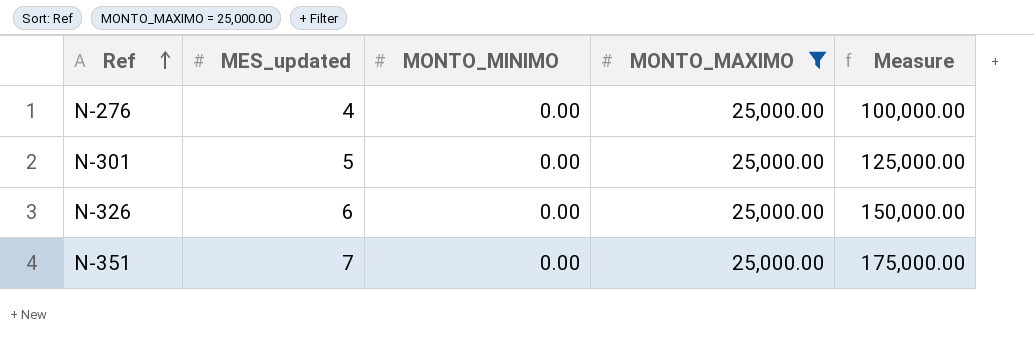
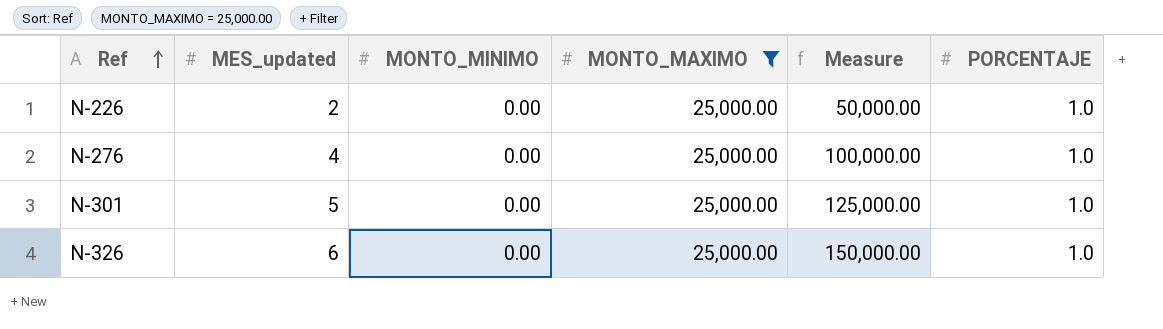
column PORCENTAJE | position: none -> 6
row N-351: 7 | 0.00 | 25,000.00 | 175,000.00 -> none
row N-226: none -> 2 | 0.00 | 25,000.00 | 50,000.00 | 1.0

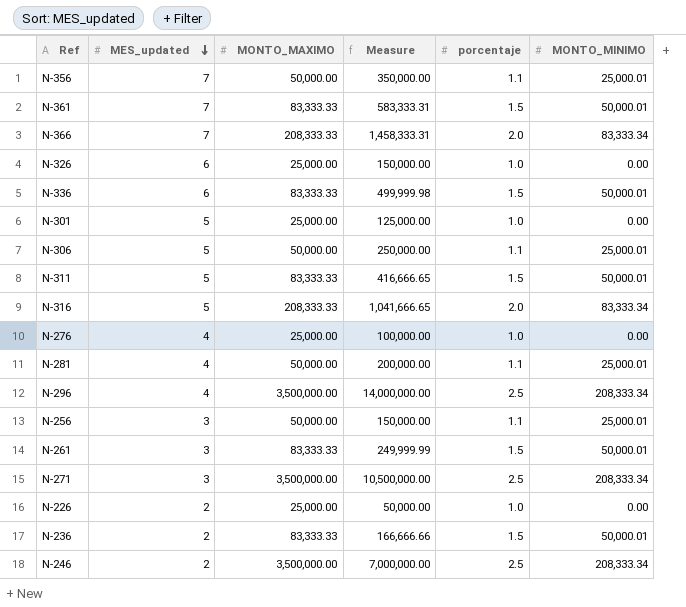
filter: MONTO_MAXIMO = 25,000.00 -> none
row order: Ref ascending -> MES_updated descending
column name: PORCENTAJE -> porcentaje
column MONTO_MINIMO | position: 3 -> 6

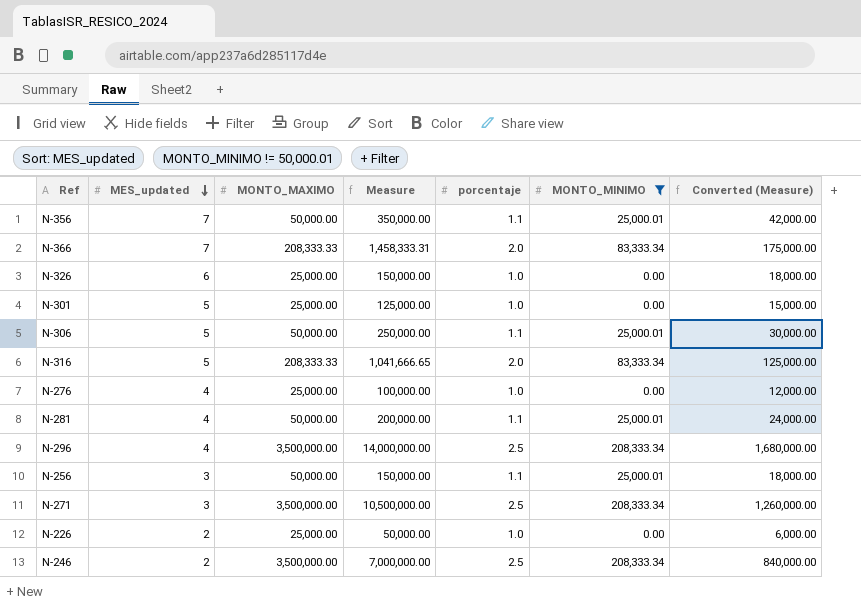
filter: none -> MONTO_MINIMO != 50,000.01
column Converted (Measure) | formula: none -> [Measure] * 0.12

